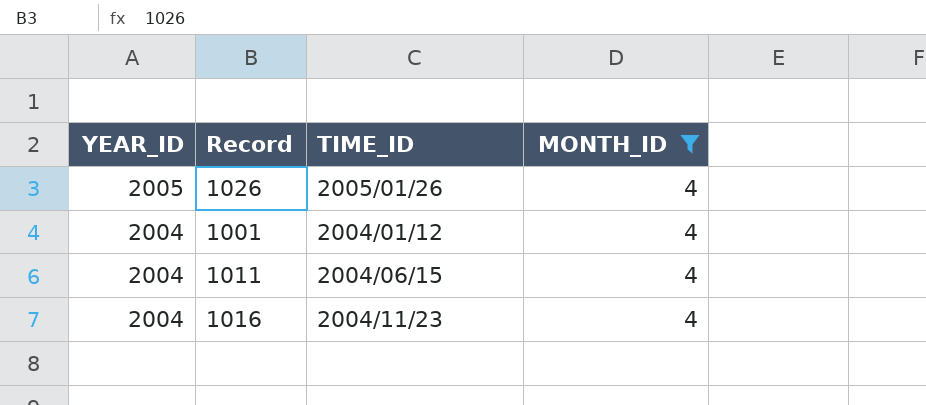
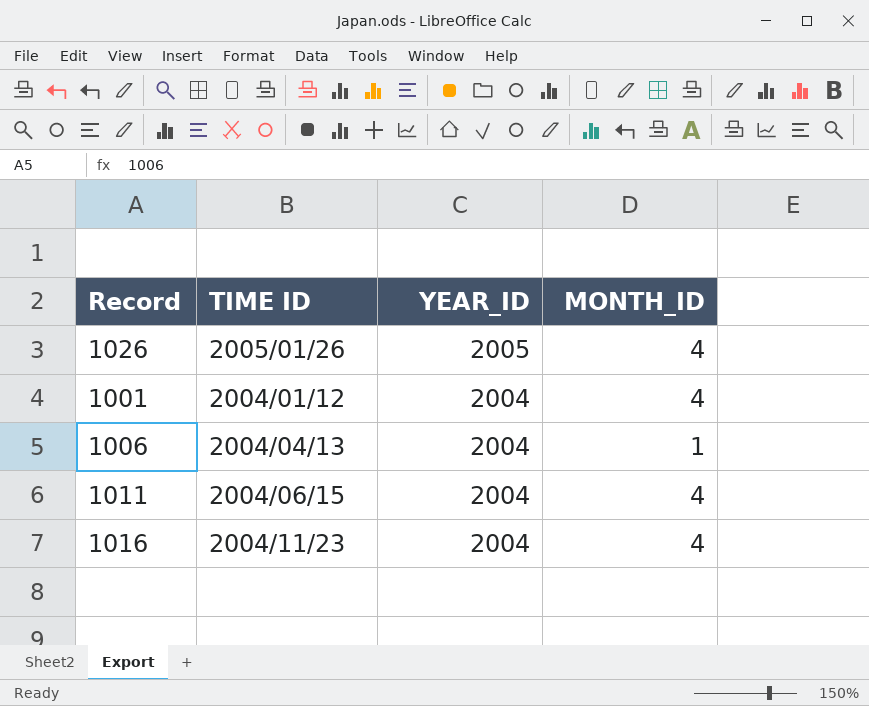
filter: MONTH_ID = 4 -> none
column name: TIME_ID -> TIME ID
column YEAR_ID | position: 1 -> 3

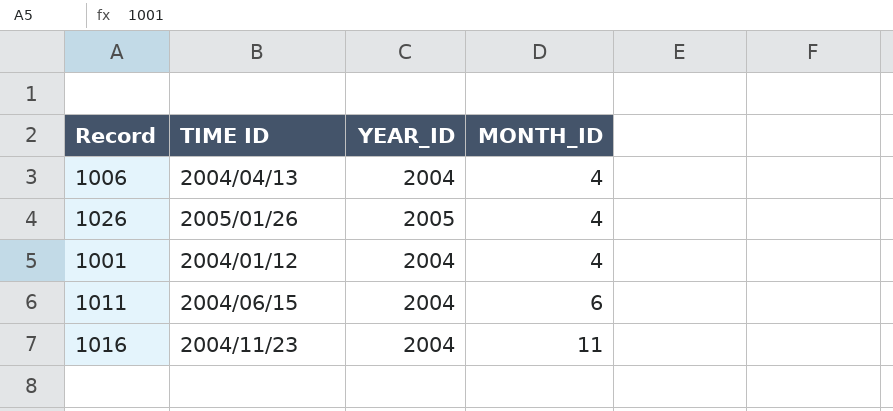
row order: YEAR_ID descending -> MONTH_ID ascending
1006 | MONTH_ID: 1 -> 4
1011 | MONTH_ID: 4 -> 6
1016 | MONTH_ID: 4 -> 11

